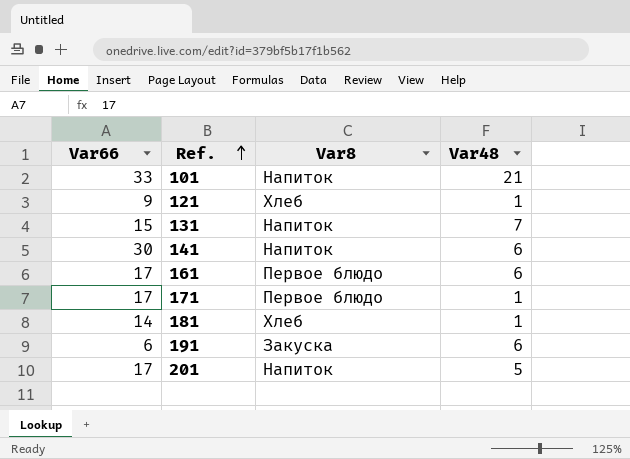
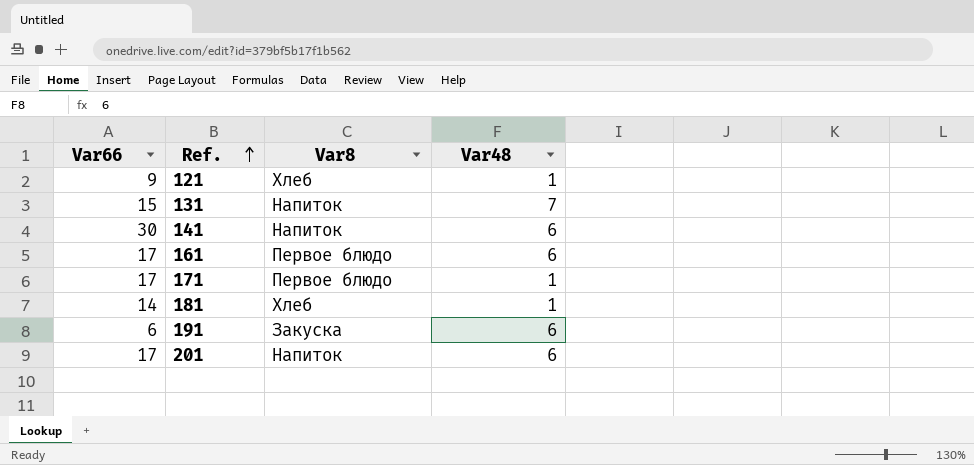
row 101: 33 | Напиток | 21 -> none
201 | Var48: 5 -> 6

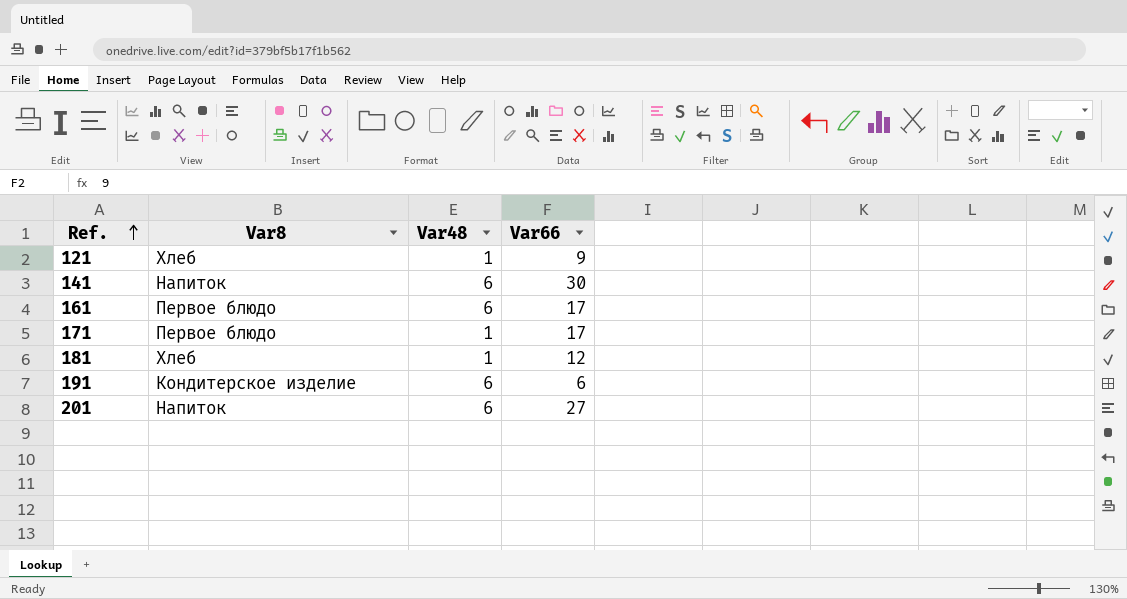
column Var66 | position: 1 -> 4
row 131: 15 | Напиток | 7 -> none
181 | Var66: 14 -> 12
191 | Var8: Закуска -> Кондитерское изделие
201 | Var66: 17 -> 27

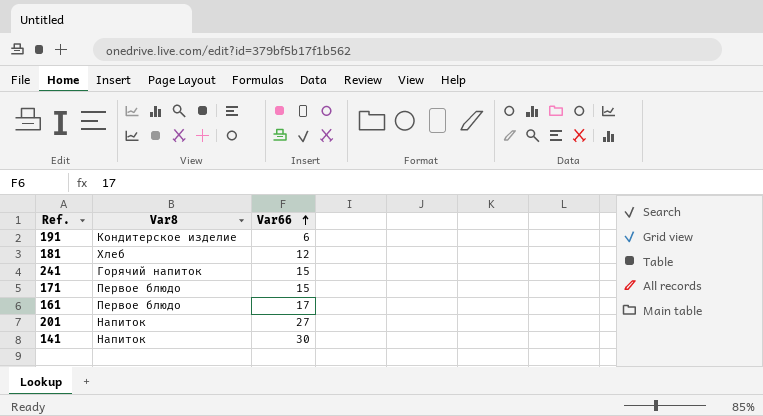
row order: Ref. ascending -> Var66 ascending
column Var48 | position: 3 -> none
row 121: Хлеб | 1 | 9 -> none
row 241: none -> Горячий напиток | 15
171 | Var66: 17 -> 15

